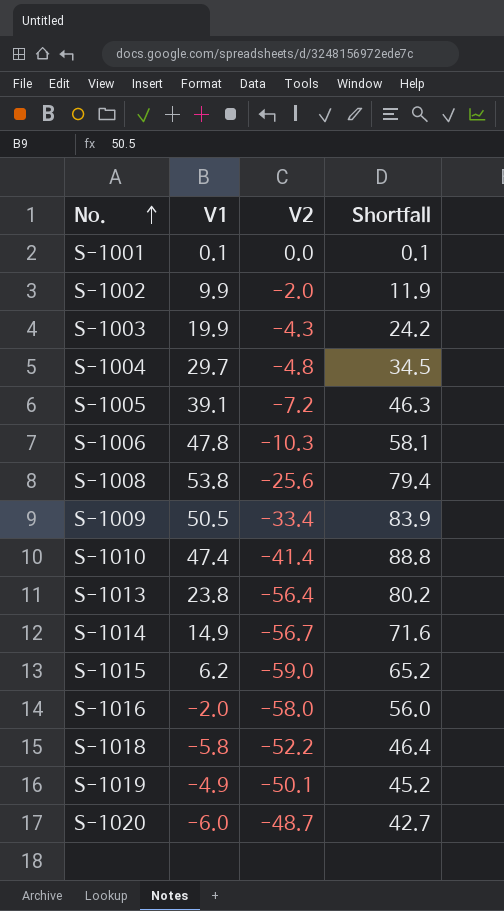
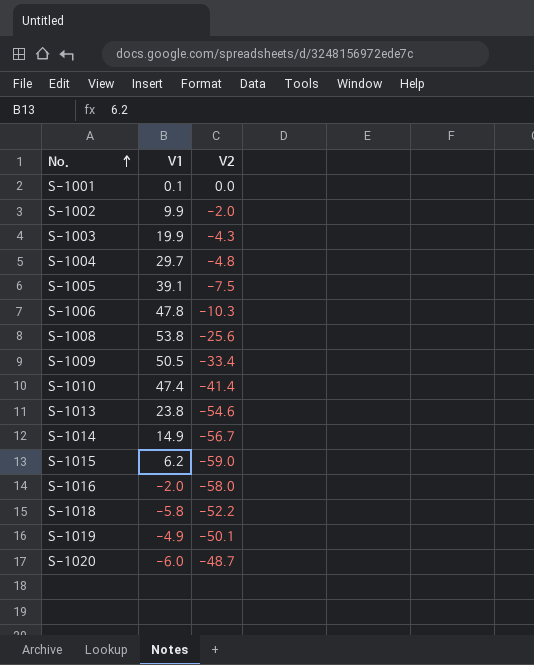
column Shortfall | formula: [V1] - [V2] -> none
S-1005 | V2: -7.2 -> -7.5
S-1013 | V2: -56.4 -> -54.6

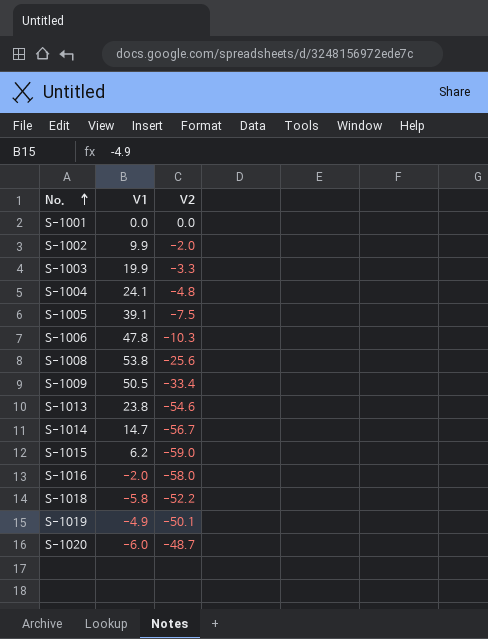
row S-1010: 47.4 | -41.4 -> none
S-1001 | V1: 0.1 -> 0.0
S-1003 | V2: -4.3 -> -3.3
S-1004 | V1: 29.7 -> 24.1
S-1014 | V1: 14.9 -> 14.7

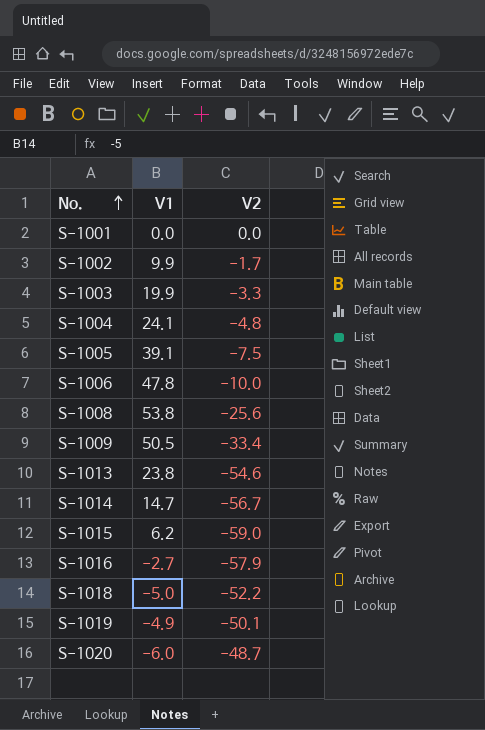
S-1002 | V2: -2.0 -> -1.7
S-1006 | V2: -10.3 -> -10.0
S-1016 | V1: -2.0 -> -2.7
S-1016 | V2: -58.0 -> -57.9
S-1018 | V1: -5.8 -> -5.0

